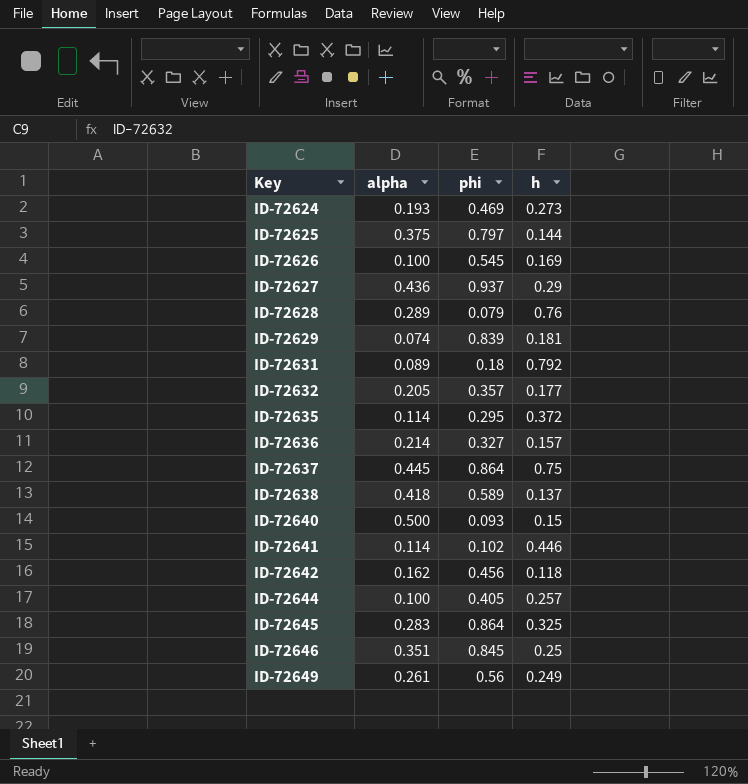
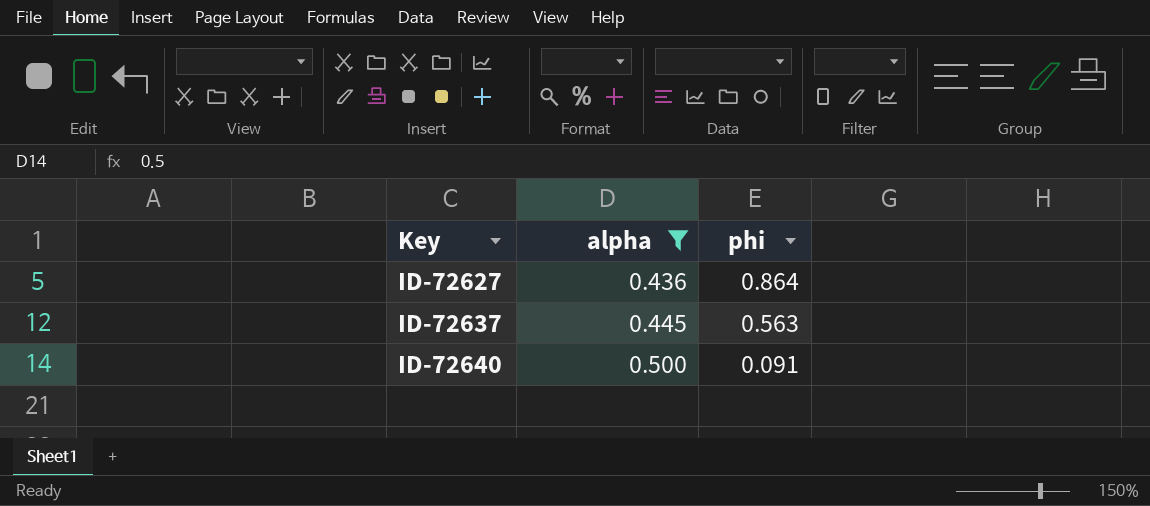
filter: none -> alpha >= 0.436
column h | position: 4 -> none
ID-72627 | phi: 0.937 -> 0.864
ID-72637 | phi: 0.864 -> 0.563
ID-72640 | phi: 0.093 -> 0.091

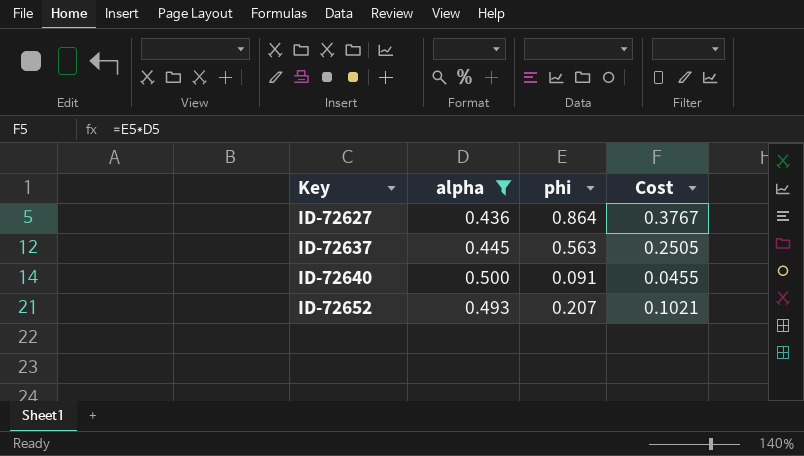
column Cost | formula: none -> [alpha] * [phi]
row ID-72652: none -> 0.493 | 0.207 | 0.1021

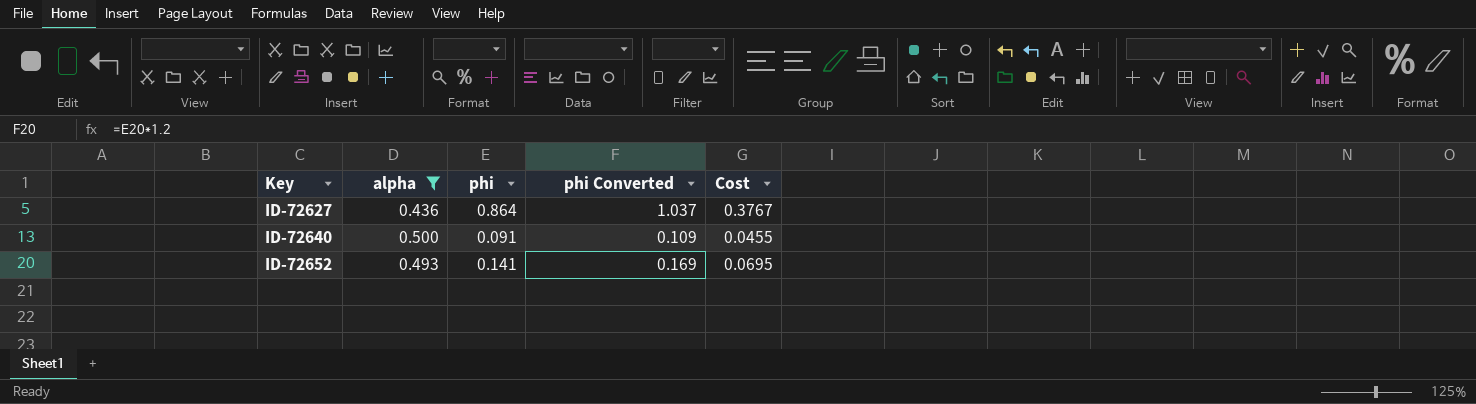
column phi Converted | formula: none -> [phi] * 1.2
row ID-72637: 0.445 | 0.563 | 0.2505 -> none
ID-72652 | phi: 0.207 -> 0.141
ID-72652 | Cost: 0.1021 -> 0.0695

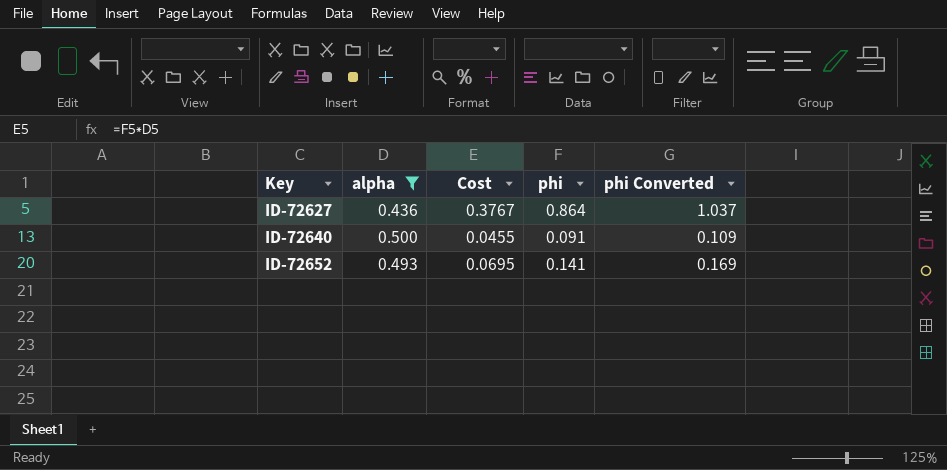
column Cost | position: 5 -> 3

